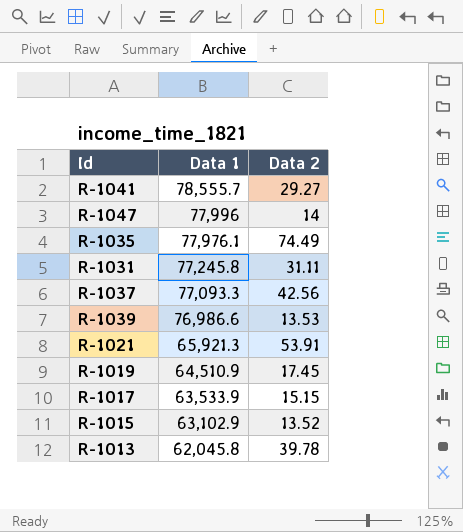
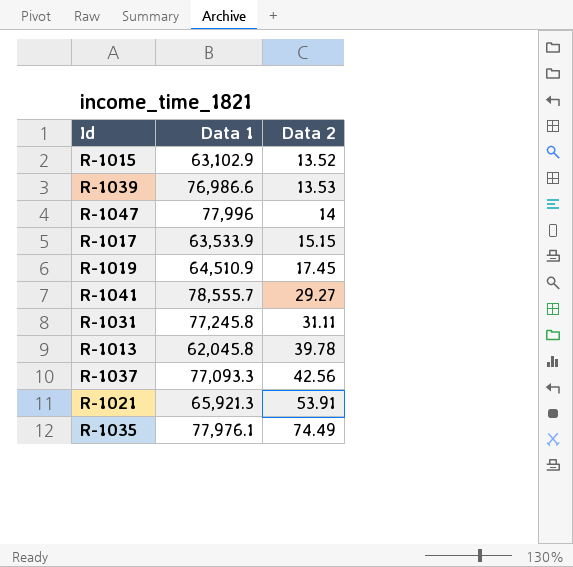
row order: Data 1 descending -> Data 2 ascending

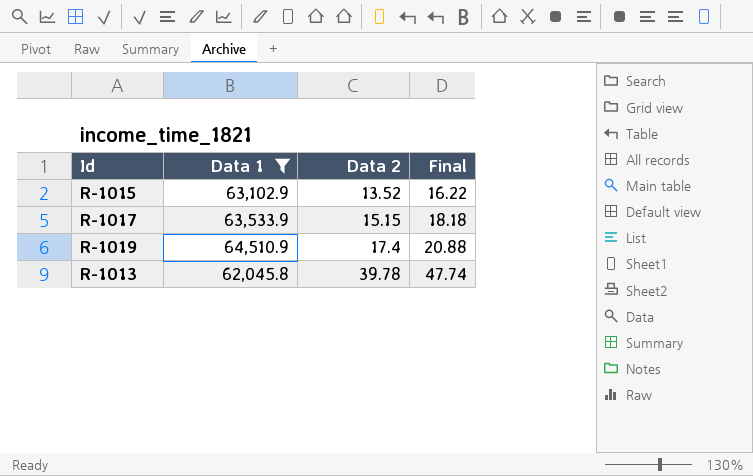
filter: none -> Data 1 <= 64,510.9
column Final | formula: none -> [Data 2] * 1.2
R-1019 | Data 2: 17.45 -> 17.4

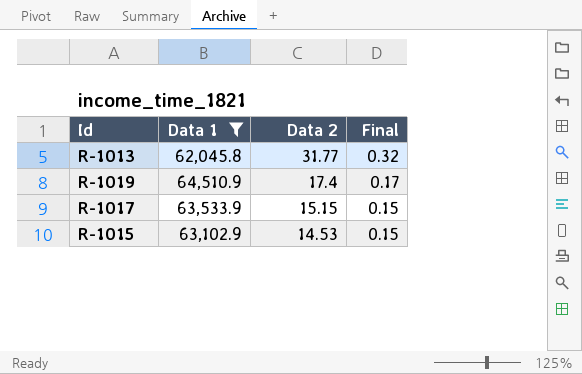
row order: Data 2 ascending -> Data 2 descending
column Final | formula: [Data 2] * 1.2 -> [Data 2] * 0.01
R-1013 | Data 2: 39.78 -> 31.77
R-1015 | Data 2: 13.52 -> 14.53

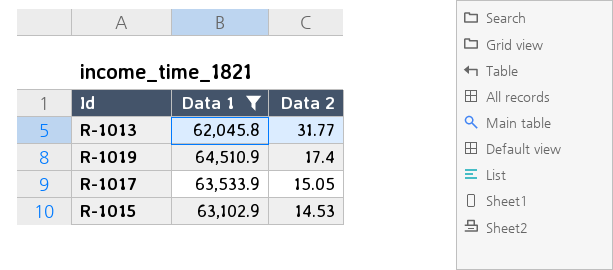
column Final | formula: [Data 2] * 0.01 -> none
R-1017 | Data 2: 15.15 -> 15.05

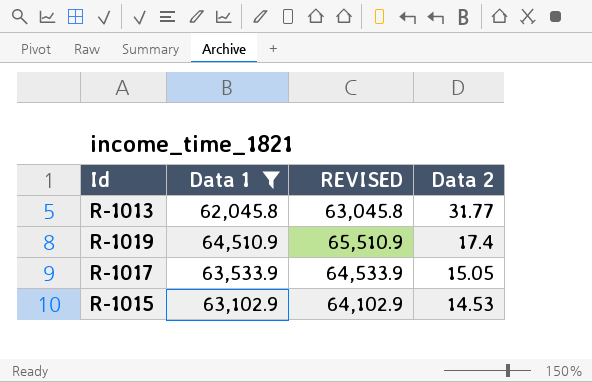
column REVISED | formula: none -> [Data 1] + 1000

